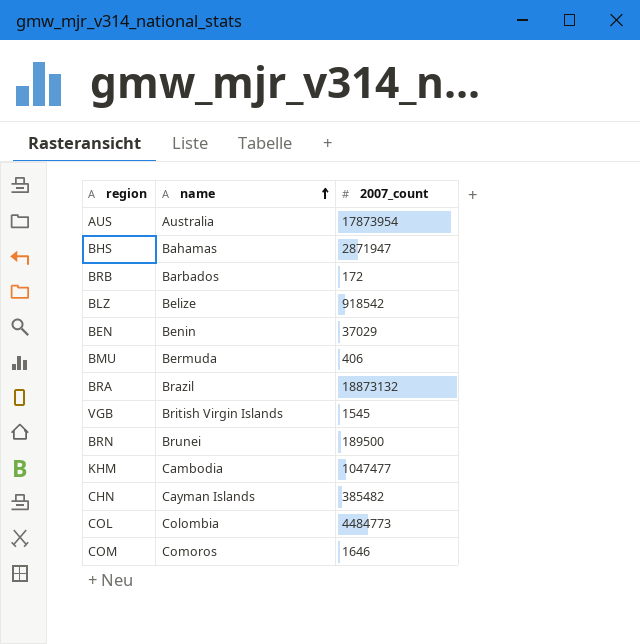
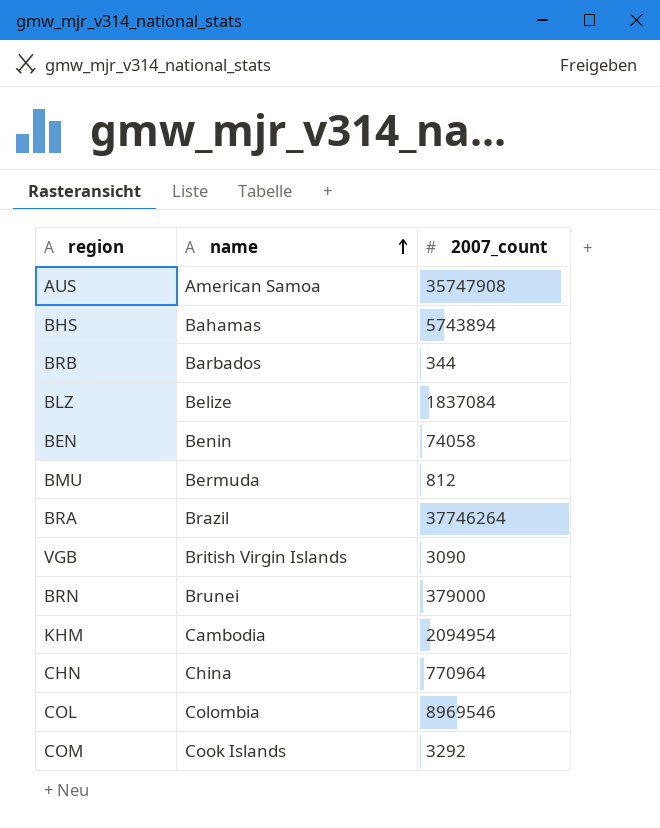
AUS | name: Australia -> American Samoa
AUS | 2007_count: 17873954 -> 35747908
BHS | 2007_count: 2871947 -> 5743894
BRB | 2007_count: 172 -> 344
BLZ | 2007_count: 918542 -> 1837084
BEN | 2007_count: 37029 -> 74058
BMU | 2007_count: 406 -> 812
BRA | 2007_count: 18873132 -> 37746264
VGB | 2007_count: 1545 -> 3090
BRN | 2007_count: 189500 -> 379000
KHM | 2007_count: 1047477 -> 2094954
CHN | name: Cayman Islands -> China
CHN | 2007_count: 385482 -> 770964
COL | 2007_count: 4484773 -> 8969546
COM | name: Comoros -> Cook Islands
COM | 2007_count: 1646 -> 3292

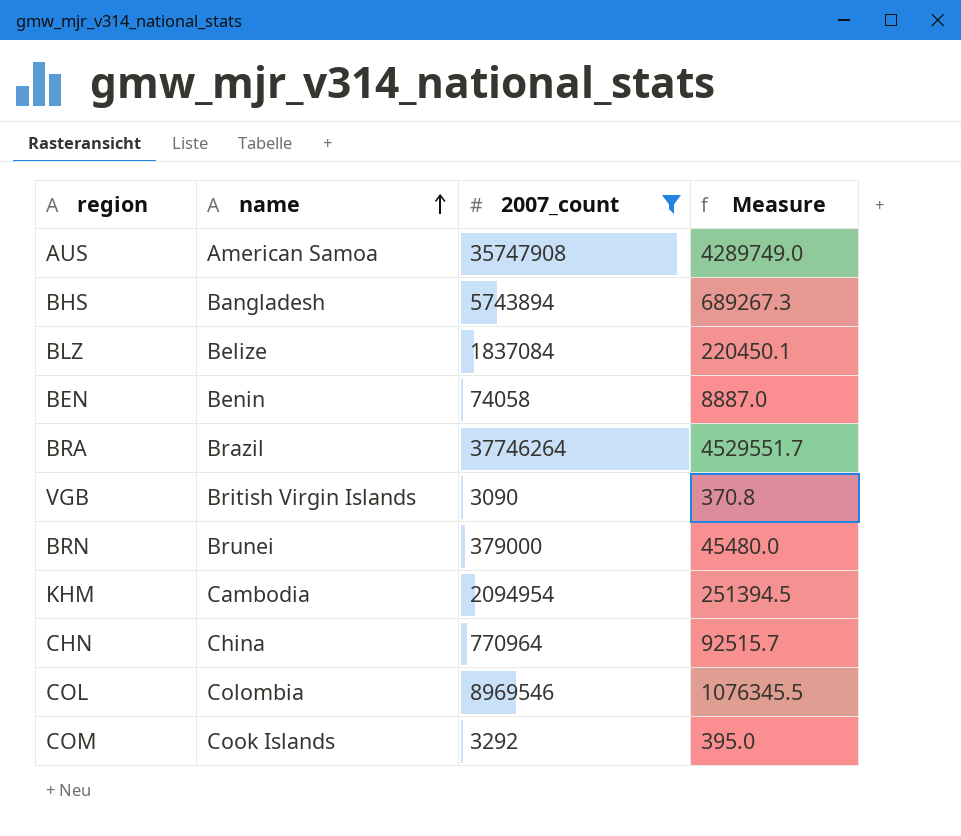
filter: none -> 2007_count >= 3090
column Measure | formula: none -> [2007_count] * 0.12
BHS | name: Bahamas -> Bangladesh

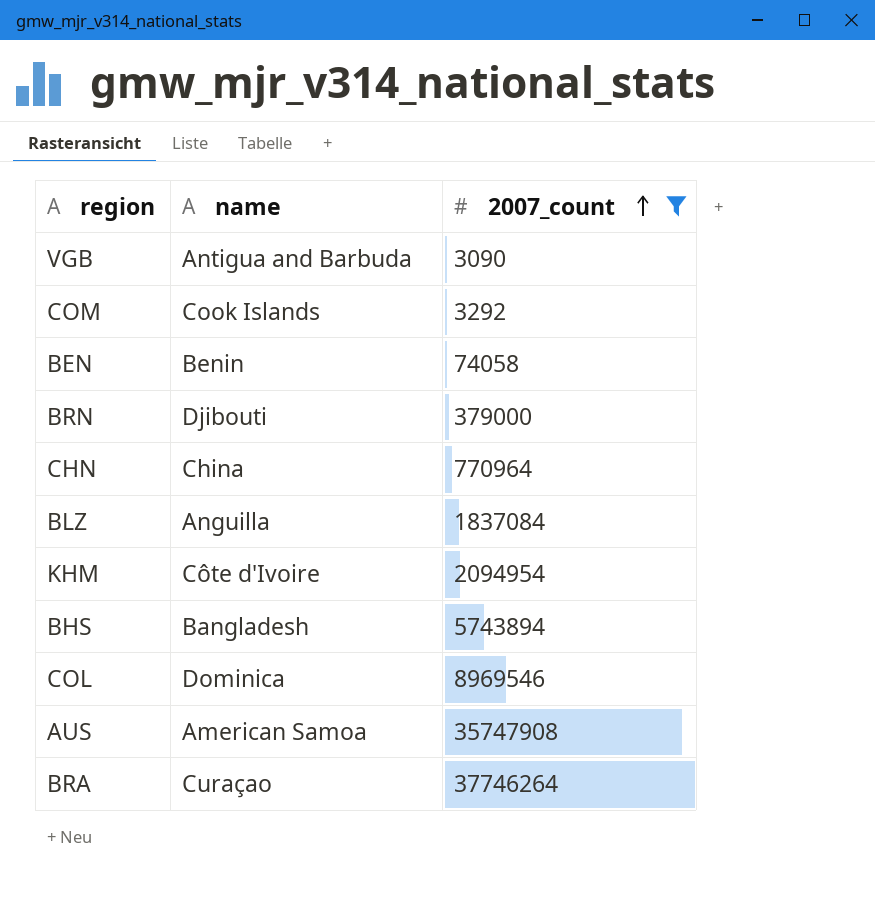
row order: name ascending -> 2007_count ascending
column Measure | formula: [2007_count] * 0.12 -> none
VGB | name: British Virgin Islands -> Antigua and Barbuda
BRN | name: Brunei -> Djibouti
BLZ | name: Belize -> Anguilla
KHM | name: Cambodia -> Côte d'Ivoire
COL | name: Colombia -> Dominica
BRA | name: Brazil -> Curaçao

